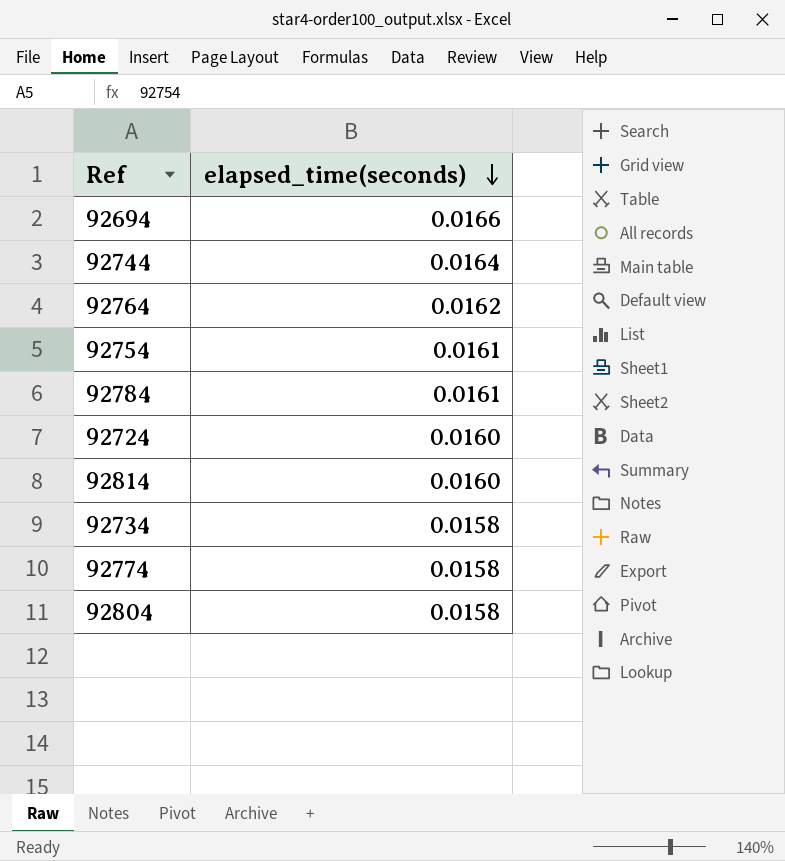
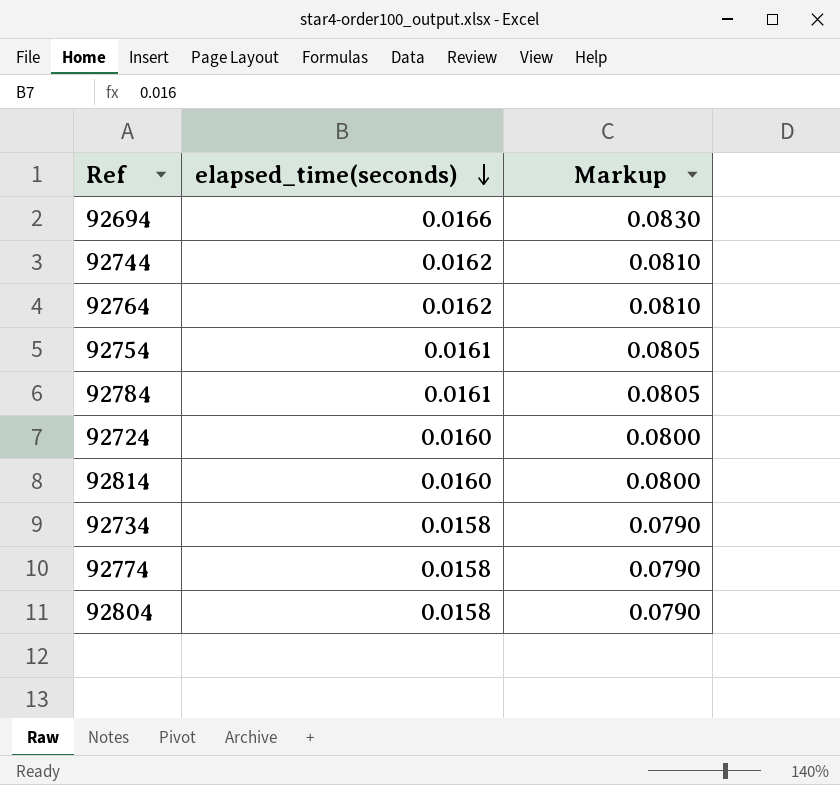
column Markup | formula: none -> [elapsed_time(seconds)] * 5
92744 | elapsed_time(seconds): 0.0164 -> 0.0162

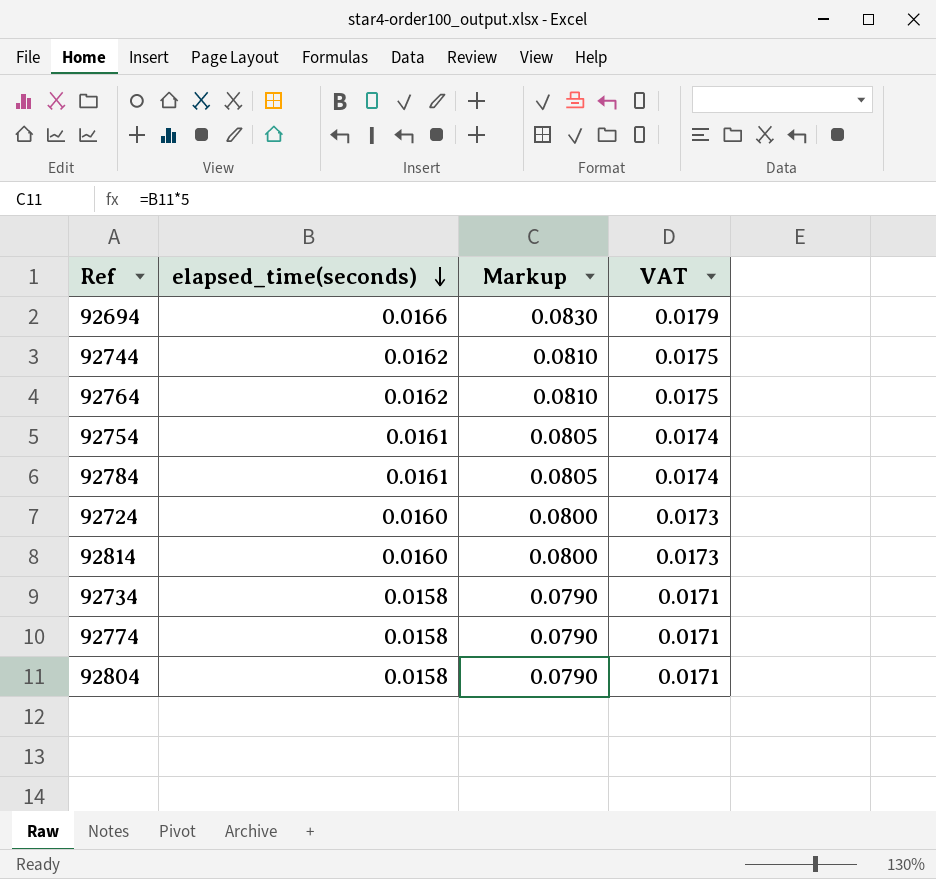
column VAT | formula: none -> [elapsed_time(seconds)] * 1.08

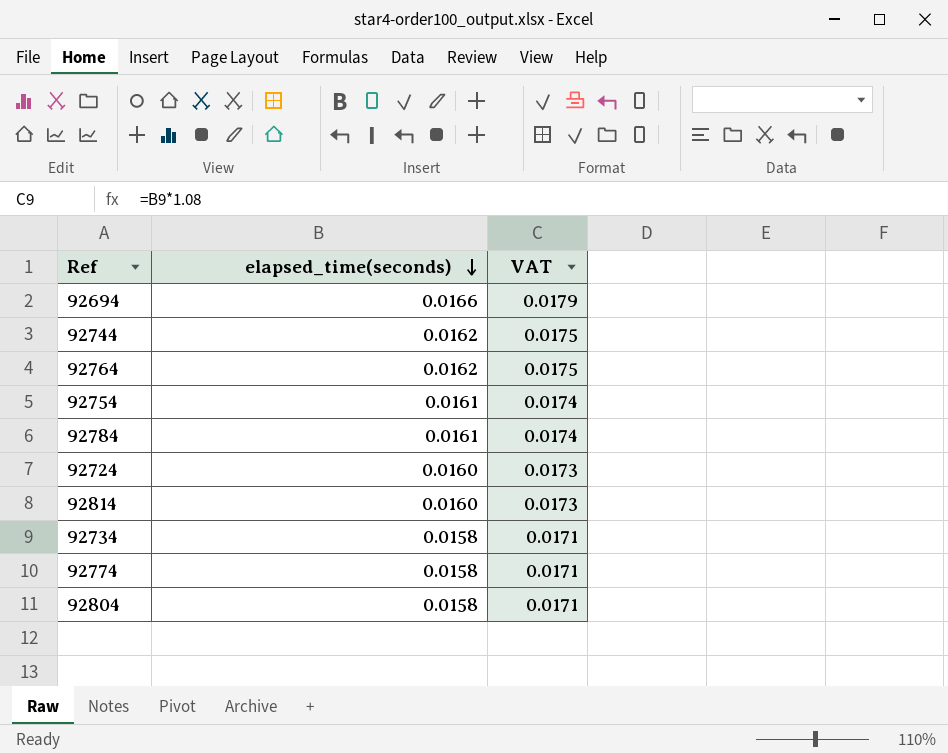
column Markup | formula: [elapsed_time(seconds)] * 5 -> none

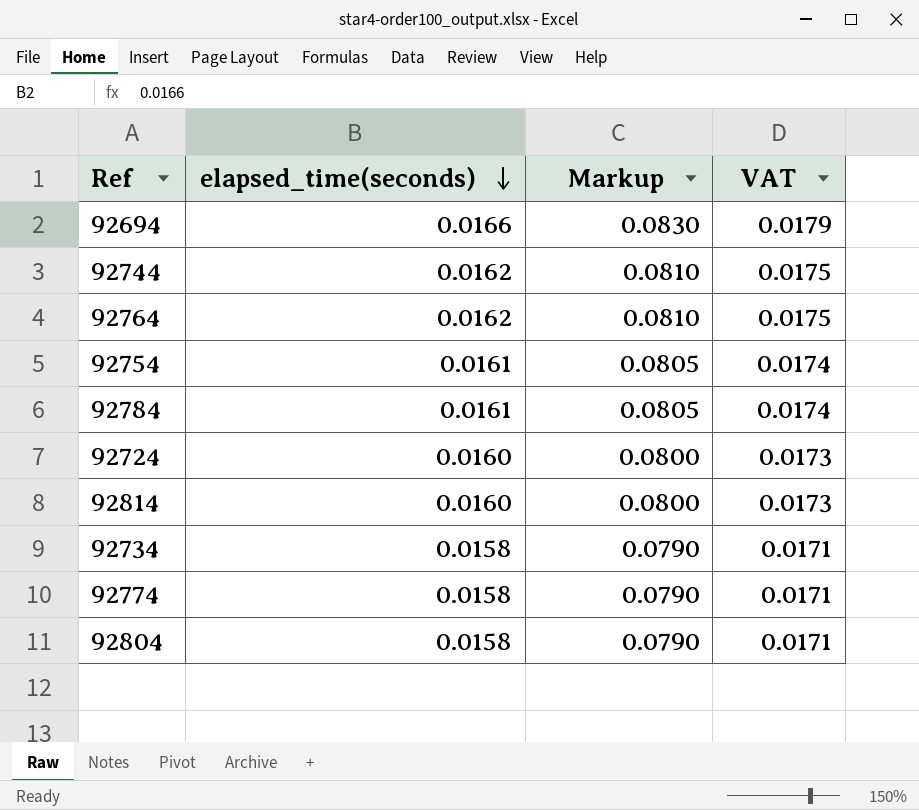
column Markup | formula: none -> [elapsed_time(seconds)] * 5

